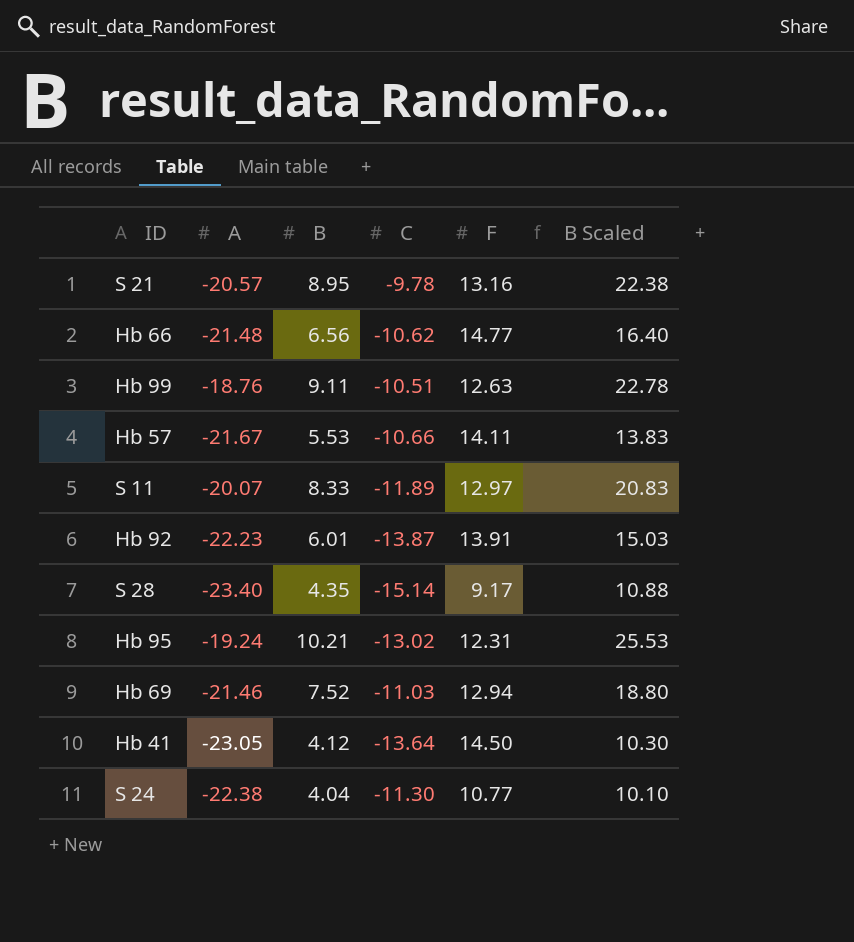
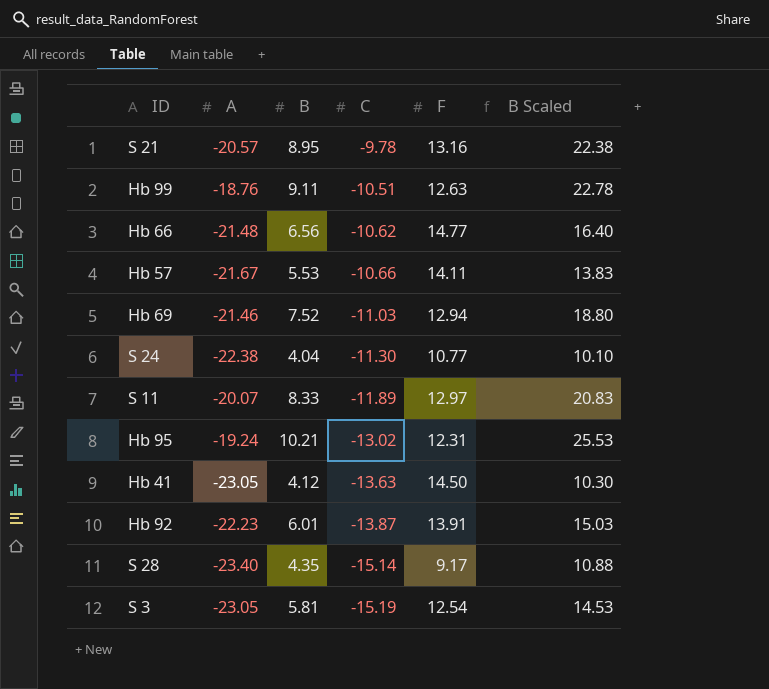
row order: none -> C descending
Hb 41 | C: -13.64 -> -13.63
row S 3: none -> -23.05 | 5.81 | -15.19 | 12.54 | 14.53

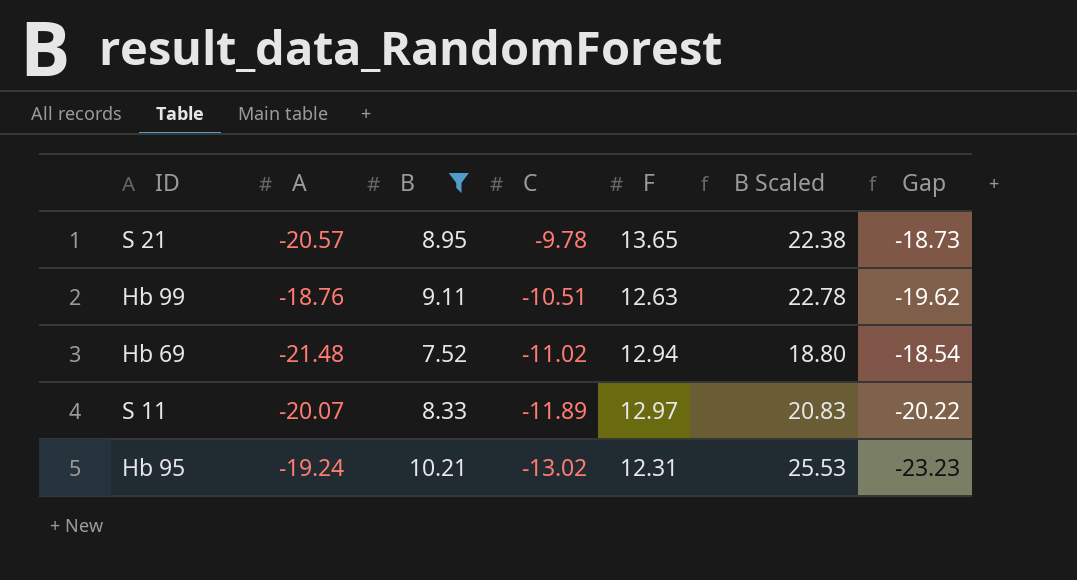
filter: none -> B >= 7.52
column Gap | formula: none -> [C] - [B]
S 21 | F: 13.16 -> 13.65
Hb 69 | A: -21.46 -> -21.48
Hb 69 | C: -11.03 -> -11.02

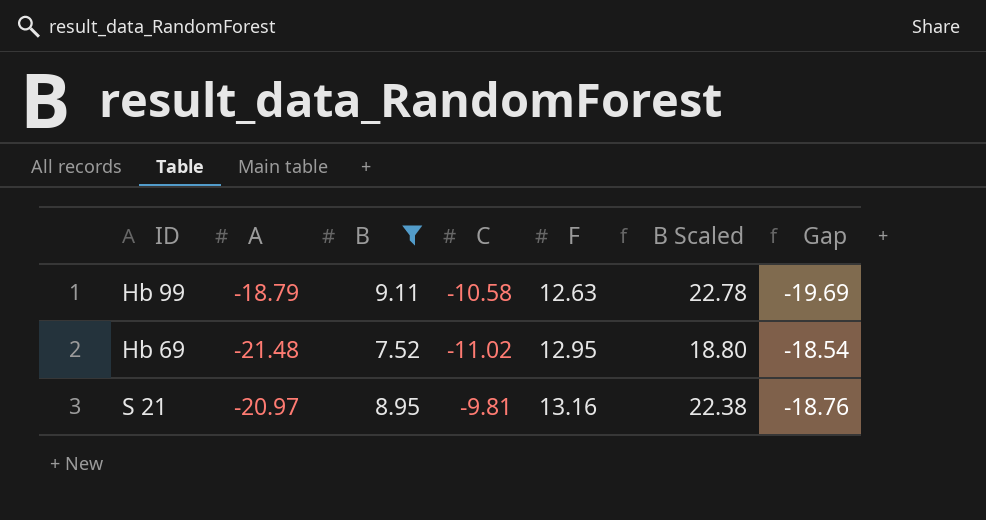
row order: C descending -> F ascending
row S 11: -20.07 | 8.33 | -11.89 | 12.97 | 20.83 | -20.22 -> none
row Hb 95: -19.24 | 10.21 | -13.02 | 12.31 | 25.53 | -23.23 -> none
Hb 99 | A: -18.76 -> -18.79
Hb 99 | C: -10.51 -> -10.58
Hb 99 | Gap: -19.62 -> -19.69
Hb 69 | F: 12.94 -> 12.95
S 21 | A: -20.57 -> -20.97
S 21 | C: -9.78 -> -9.81
S 21 | F: 13.65 -> 13.16
S 21 | Gap: -18.73 -> -18.76

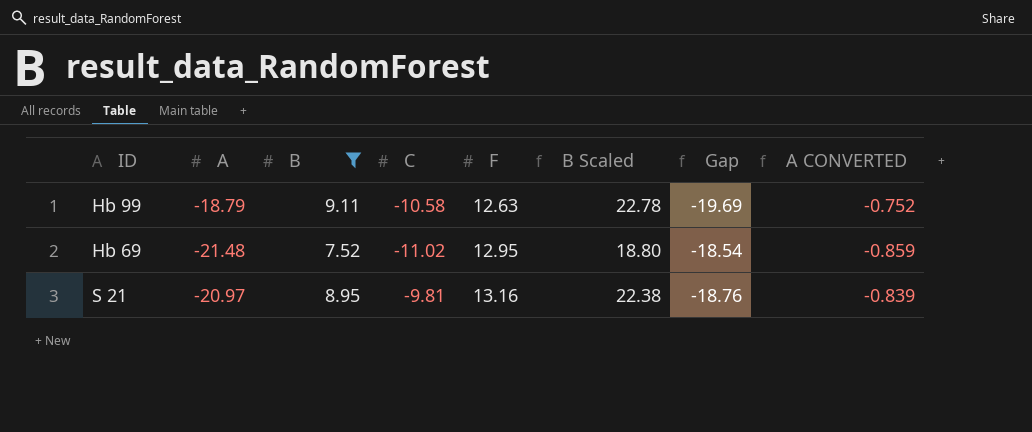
column A CONVERTED | formula: none -> [A] * 0.04

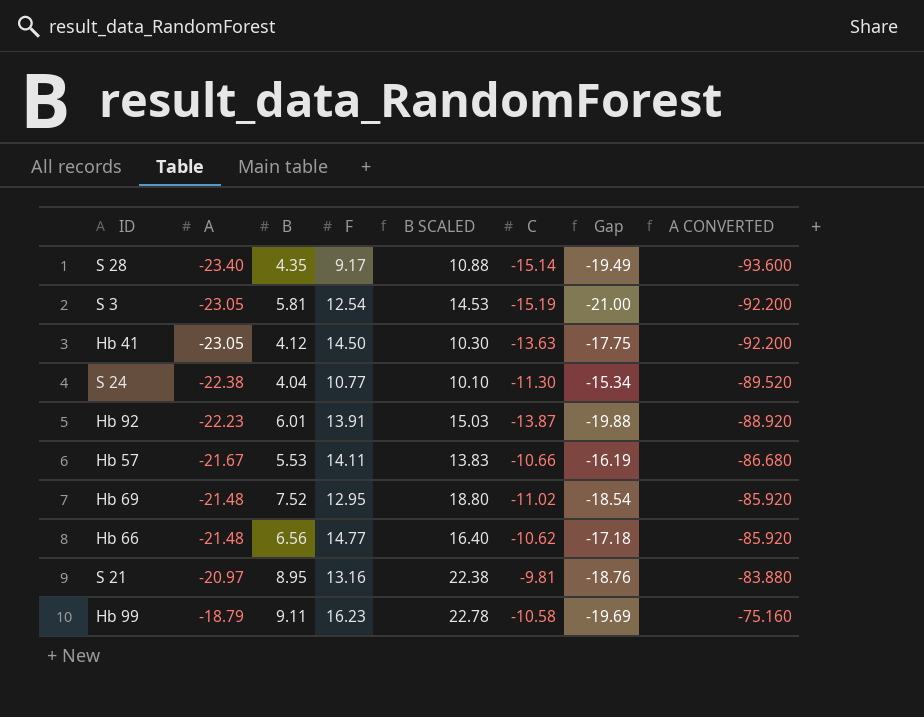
filter: B >= 7.52 -> none
row order: F ascending -> A ascending
column name: B Scaled -> B SCALED
column C | position: 4 -> 6
column A CONVERTED | formula: [A] * 0.04 -> [A] * 4
Hb 99 | F: 12.63 -> 16.23

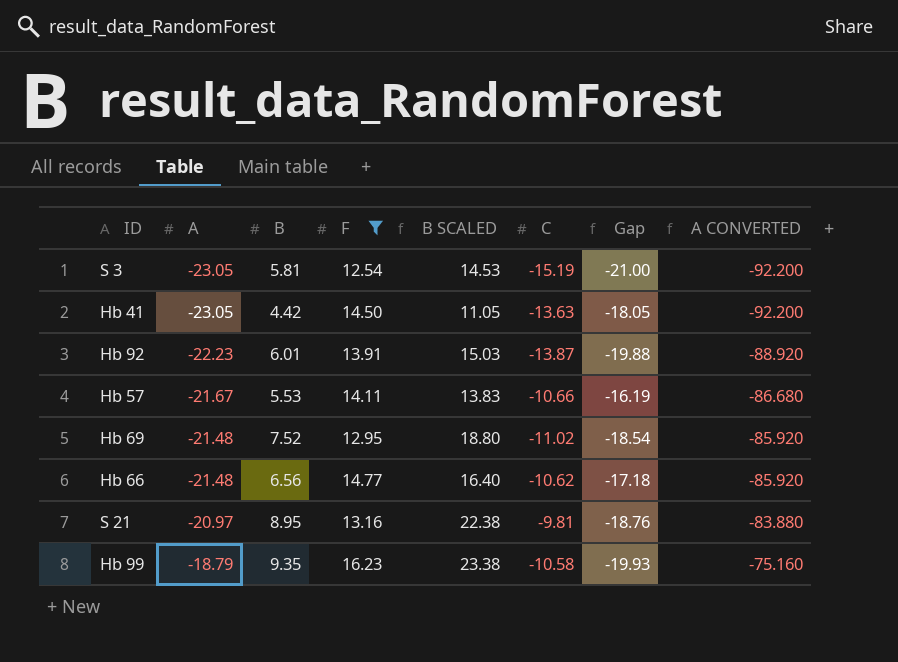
filter: none -> F >= 12.54
Hb 41 | B: 4.12 -> 4.42
Hb 41 | B SCALED: 10.30 -> 11.05
Hb 41 | Gap: -17.75 -> -18.05
Hb 99 | B: 9.11 -> 9.35
Hb 99 | B SCALED: 22.78 -> 23.38
Hb 99 | Gap: -19.69 -> -19.93

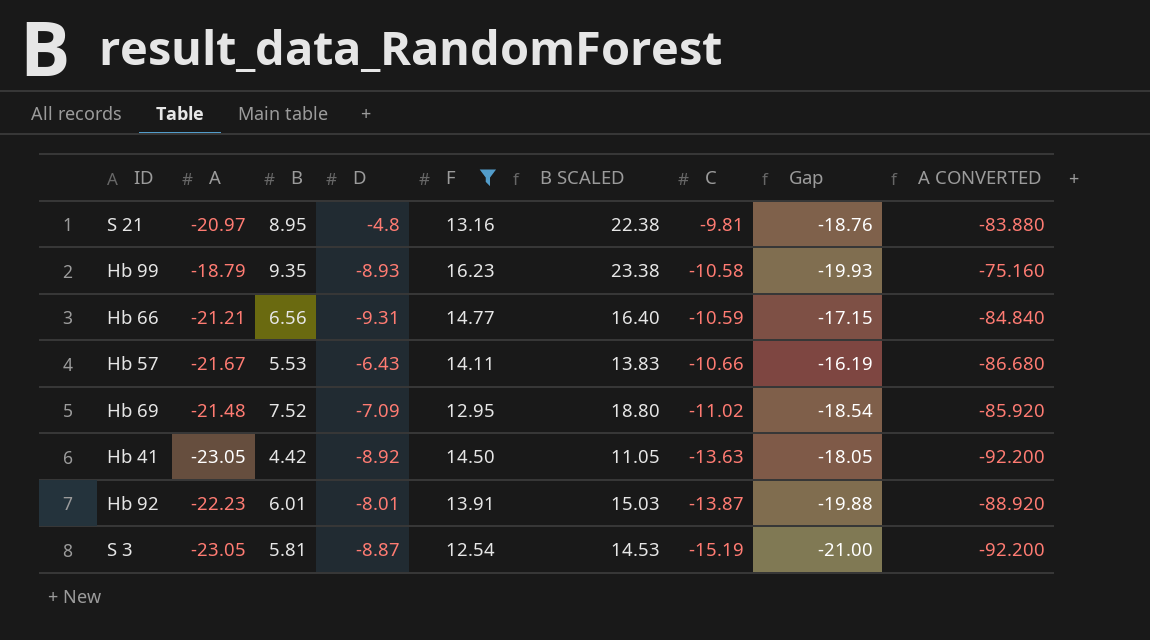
row order: A ascending -> C descending
column D | position: none -> 4
Hb 66 | A: -21.48 -> -21.21
Hb 66 | C: -10.62 -> -10.59
Hb 66 | Gap: -17.18 -> -17.15
Hb 66 | A CONVERTED: -85.920 -> -84.840

